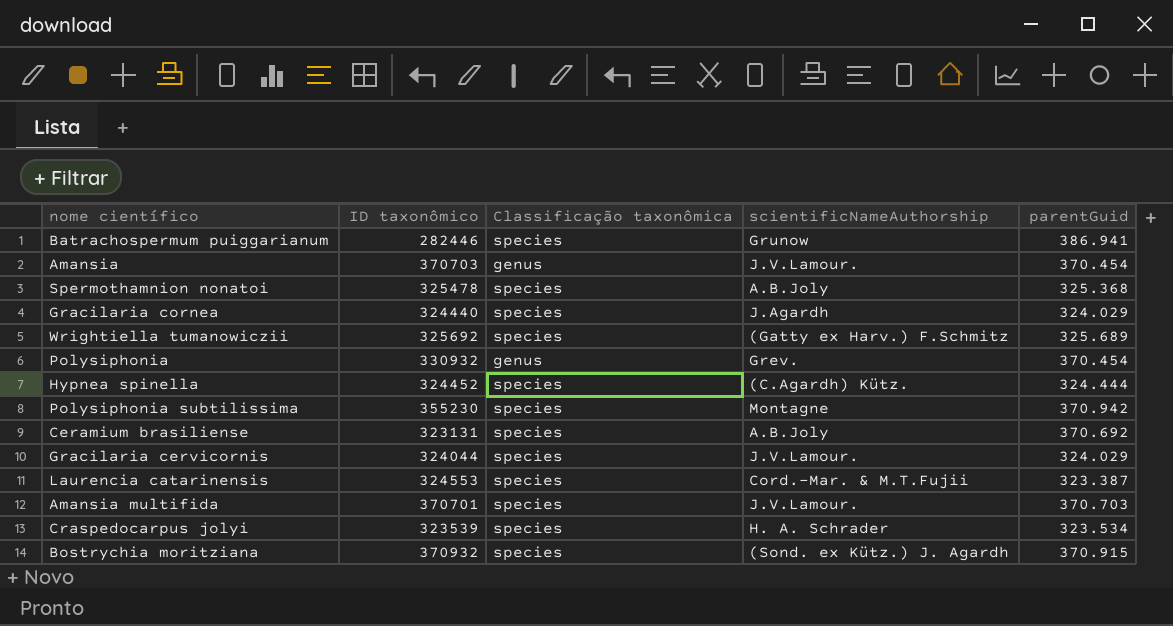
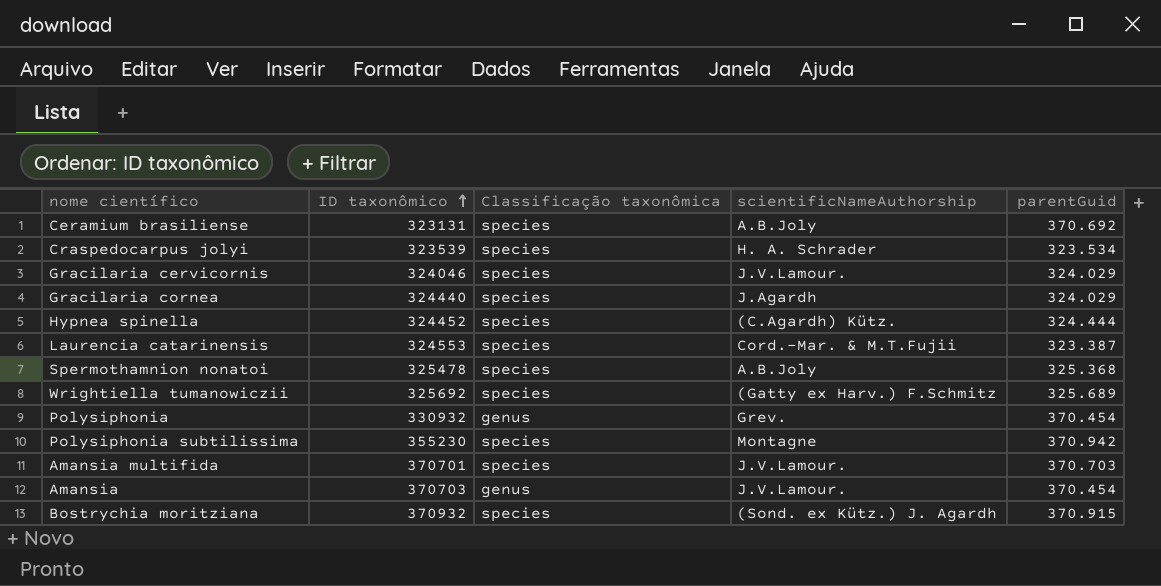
row order: none -> ID taxonômico ascending
row Batrachospermum puiggarianum: 282446 | species | Grunow | 386.941 -> none
Gracilaria cervicornis | ID taxonômico: 324044 -> 324046

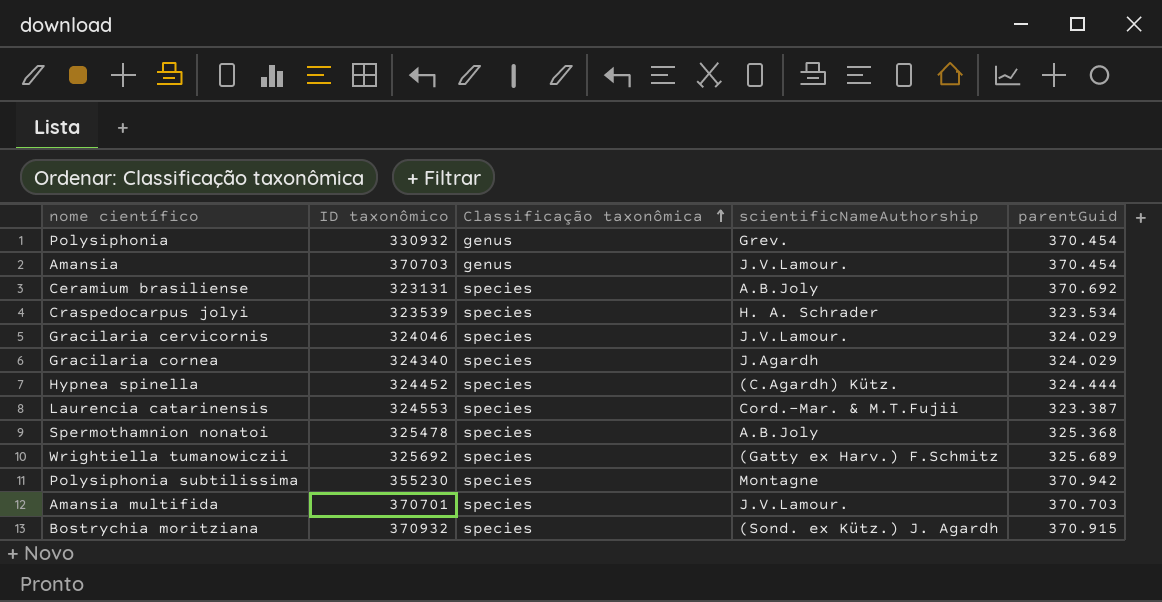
row order: ID taxonômico ascending -> Classificação taxonômica ascending
Gracilaria cornea | ID taxonômico: 324440 -> 324340

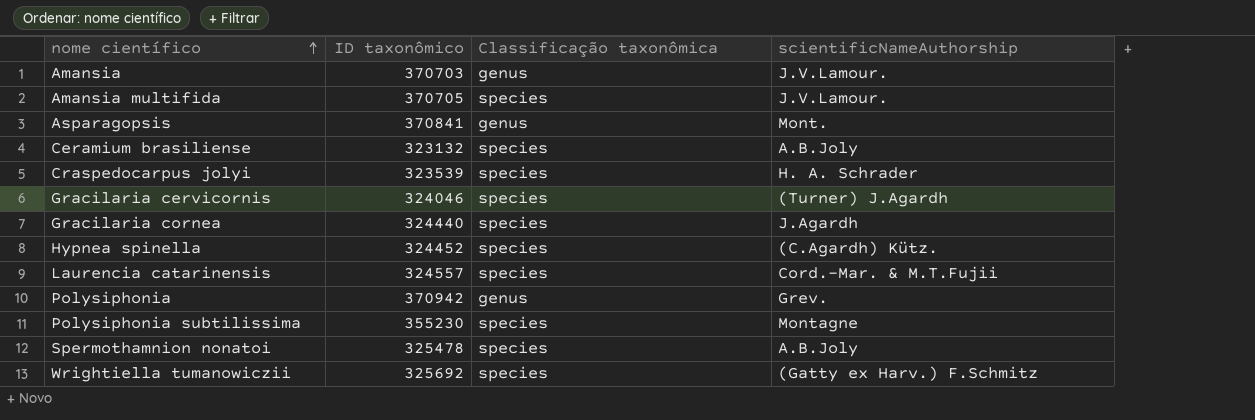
row order: Classificação taxonômica ascending -> nome científico ascending
column parentGuid | position: 5 -> none
row Bostrychia moritziana: 370932 | species | (Sond. ex Kütz.) J. Agardh | 370.915 -> none
Amansia multifida | ID taxonômico: 370701 -> 370705
row Asparagopsis: none -> 370841 | genus | Mont.
Ceramium brasiliense | ID taxonômico: 323131 -> 323132
Gracilaria cervicornis | scientificNameAuthorship: J.V.Lamour. -> (Turner) J.Agardh
Gracilaria cornea | ID taxonômico: 324340 -> 324440
Laurencia catarinensis | ID taxonômico: 324553 -> 324557
Polysiphonia | ID taxonômico: 330932 -> 370942

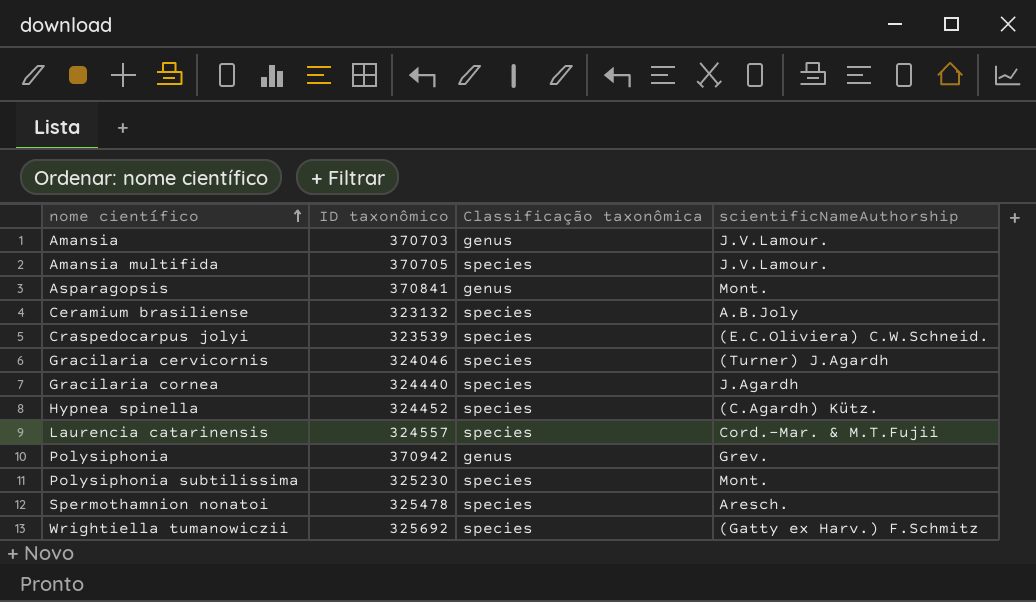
Craspedocarpus jolyi | scientificNameAuthorship: H. A. Schrader -> (E.C.Oliviera) C.W.Schneid.
Polysiphonia subtilissima | ID taxonômico: 355230 -> 325230
Polysiphonia subtilissima | scientificNameAuthorship: Montagne -> Mont.
Spermothamnion nonatoi | scientificNameAuthorship: A.B.Joly -> Aresch.

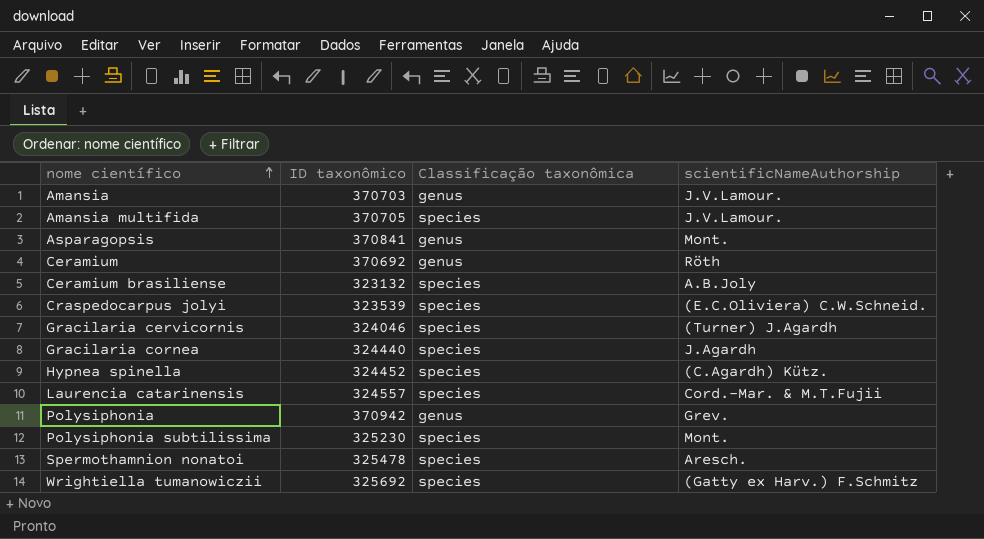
row Ceramium: none -> 370692 | genus | Röth

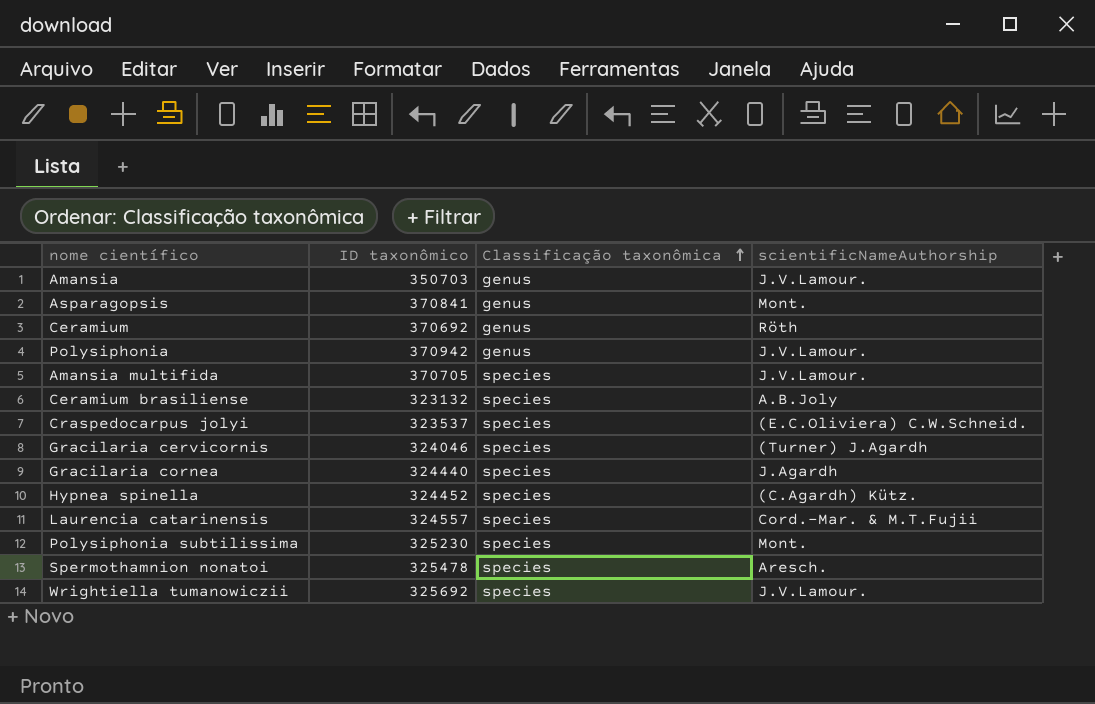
row order: nome científico ascending -> Classificação taxonômica ascending
Amansia | ID taxonômico: 370703 -> 350703
Polysiphonia | scientificNameAuthorship: Grev. -> J.V.Lamour.
Craspedocarpus jolyi | ID taxonômico: 323539 -> 323537
Wrightiella tumanowiczii | scientificNameAuthorship: (Gatty ex Harv.) F.Schmitz -> J.V.Lamour.

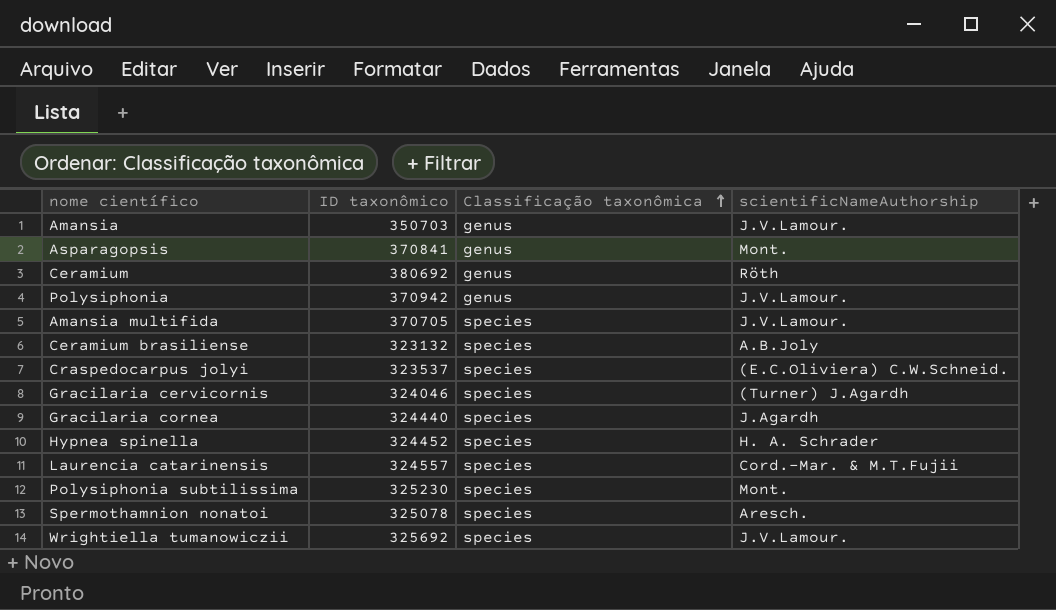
Ceramium | ID taxonômico: 370692 -> 380692
Hypnea spinella | scientificNameAuthorship: (C.Agardh) Kütz. -> H. A. Schrader
Spermothamnion nonatoi | ID taxonômico: 325478 -> 325078

